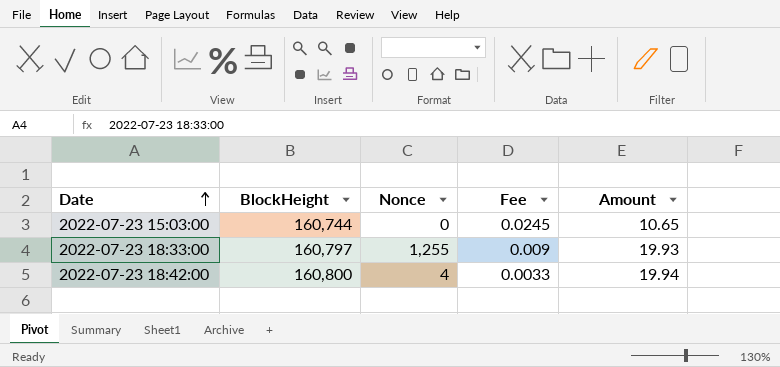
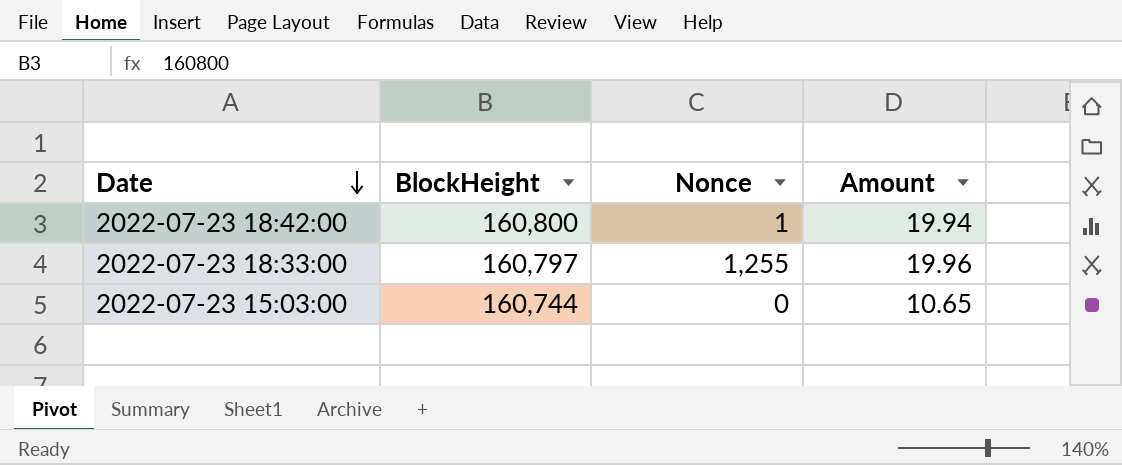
row order: Date ascending -> Date descending
column Fee | position: 4 -> none
2022-07-23 18:42:00 | Nonce: 4 -> 1
2022-07-23 18:33:00 | Amount: 19.93 -> 19.96

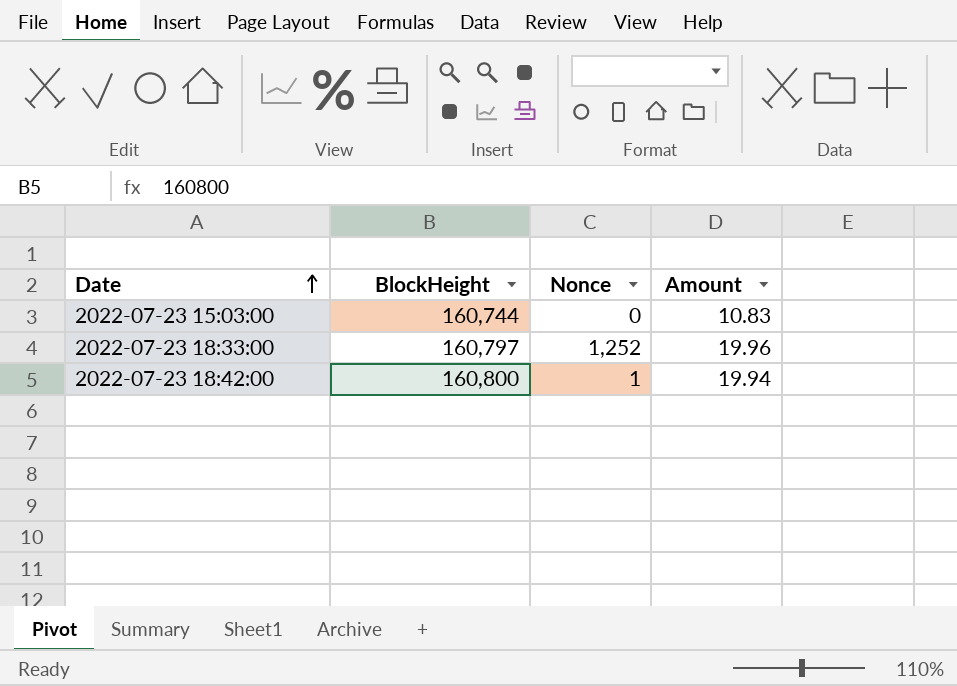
row order: Date descending -> Date ascending
2022-07-23 15:03:00 | Amount: 10.65 -> 10.83
2022-07-23 18:33:00 | Nonce: 1,255 -> 1,252

